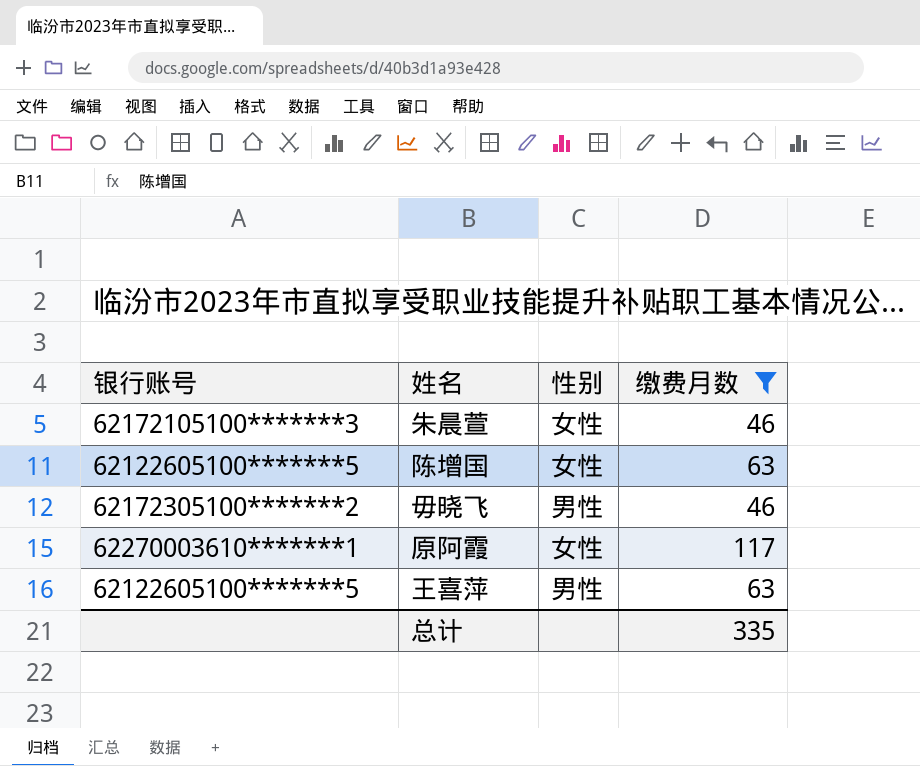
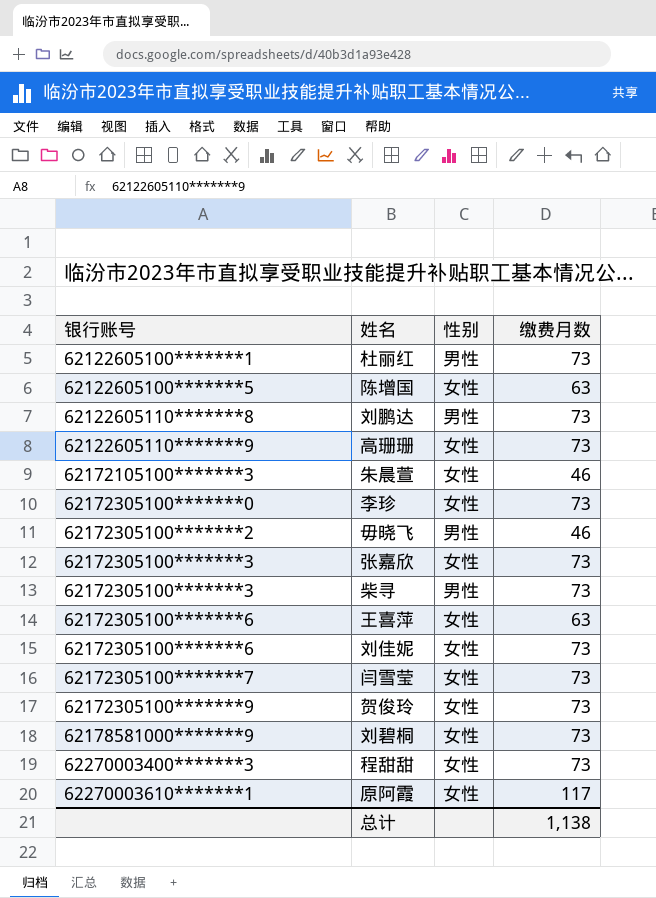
filter: 缴费月数 != 73 -> none
row order: none -> 银行账号 ascending
王喜萍 | 银行账号: 62122605100*******5 -> 62172305100*******6
王喜萍 | 性别: 男性 -> 女性
总计 | 缴费月数: 335 -> 1,138

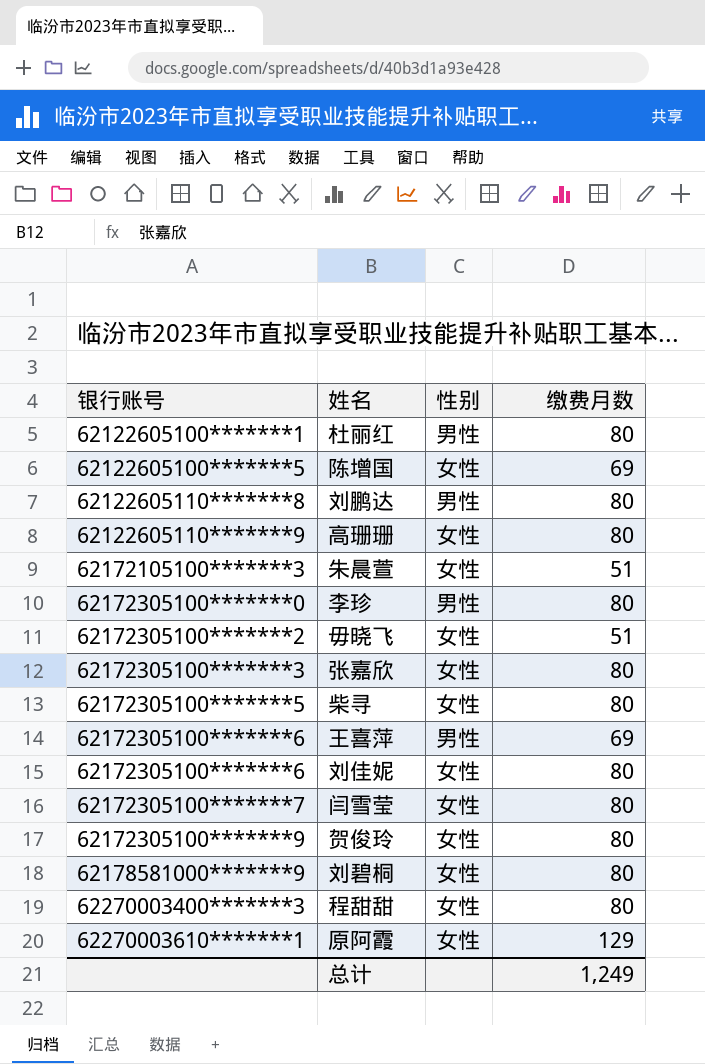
杜丽红 | 缴费月数: 73 -> 80
陈增国 | 缴费月数: 63 -> 69
刘鹏达 | 缴费月数: 73 -> 80
高珊珊 | 缴费月数: 73 -> 80
朱晨萱 | 缴费月数: 46 -> 51
李珍 | 性别: 女性 -> 男性
李珍 | 缴费月数: 73 -> 80
毋晓飞 | 性别: 男性 -> 女性
毋晓飞 | 缴费月数: 46 -> 51
张嘉欣 | 缴费月数: 73 -> 80
柴寻 | 银行账号: 62172305100*******3 -> 62172305100*******5
柴寻 | 性别: 男性 -> 女性
柴寻 | 缴费月数: 73 -> 80
王喜萍 | 性别: 女性 -> 男性
王喜萍 | 缴费月数: 63 -> 69
刘佳妮 | 缴费月数: 73 -> 80
闫雪莹 | 缴费月数: 73 -> 80
贺俊玲 | 缴费月数: 73 -> 80
刘碧桐 | 缴费月数: 73 -> 80
程甜甜 | 缴费月数: 73 -> 80
原阿霞 | 缴费月数: 117 -> 129
总计 | 缴费月数: 1,138 -> 1,249

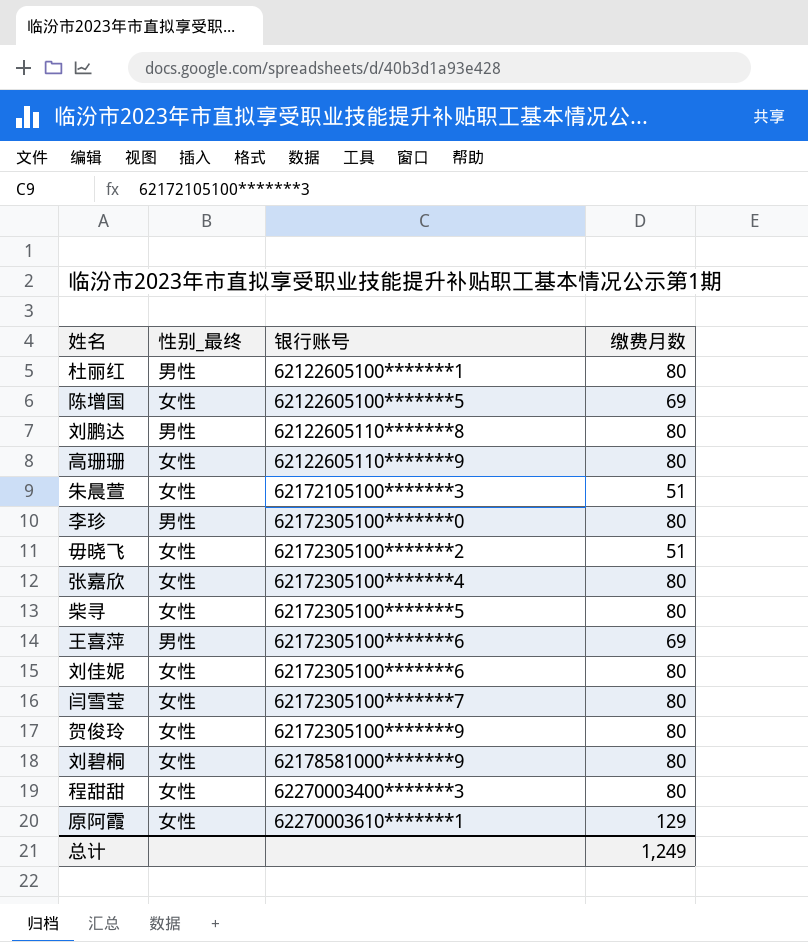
column name: 性别 -> 性别_最终
column 银行账号 | position: 1 -> 3
张嘉欣 | 银行账号: 62172305100*******3 -> 62172305100*******4

